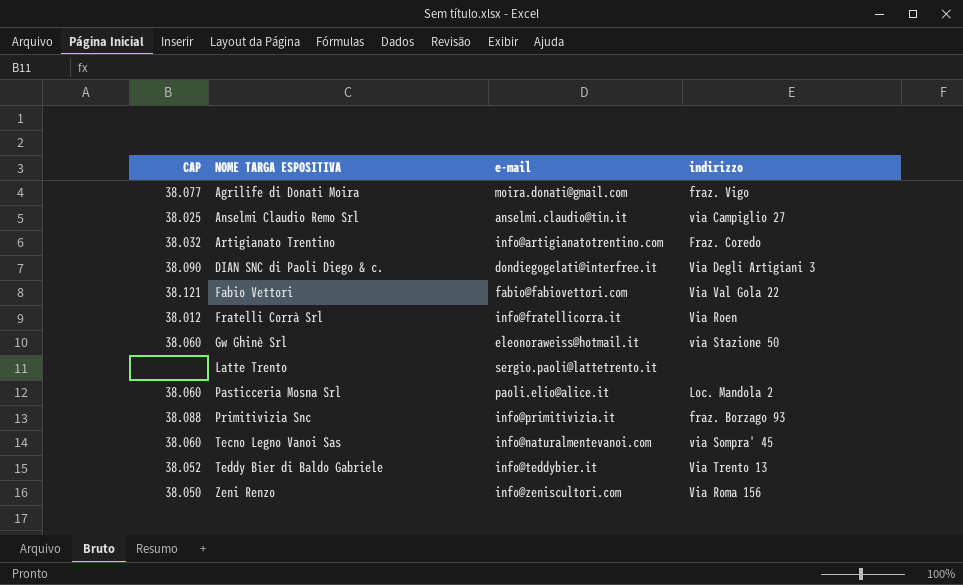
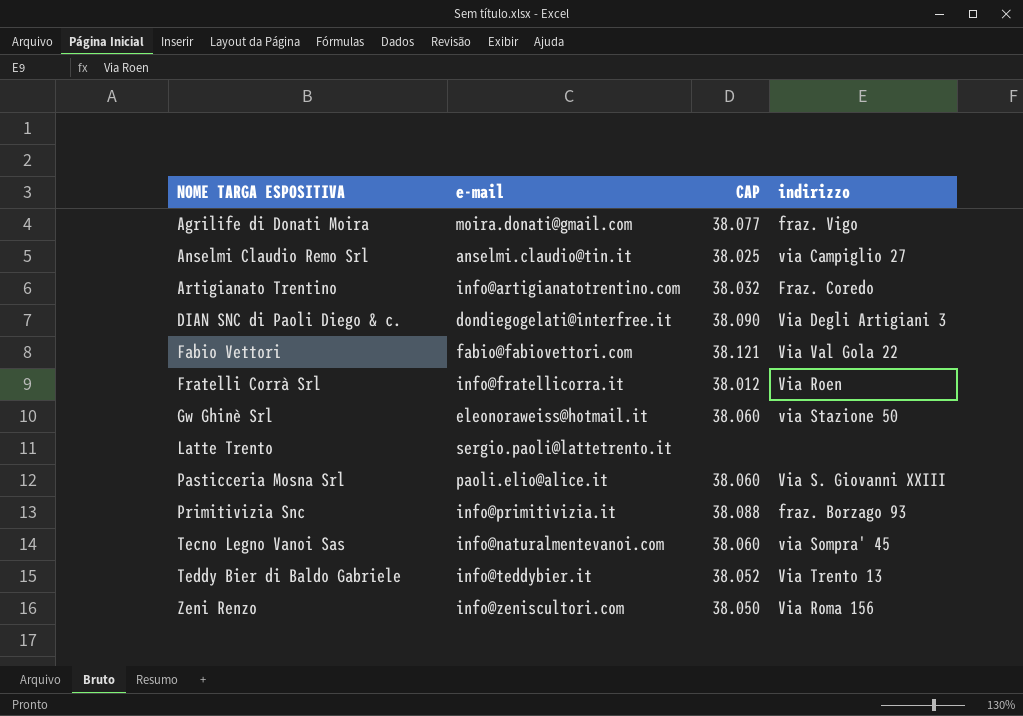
column CAP | position: 1 -> 3
Pasticceria Mosna Srl | indirizzo: Loc. Mandola 2 -> Via S. Giovanni XXIII

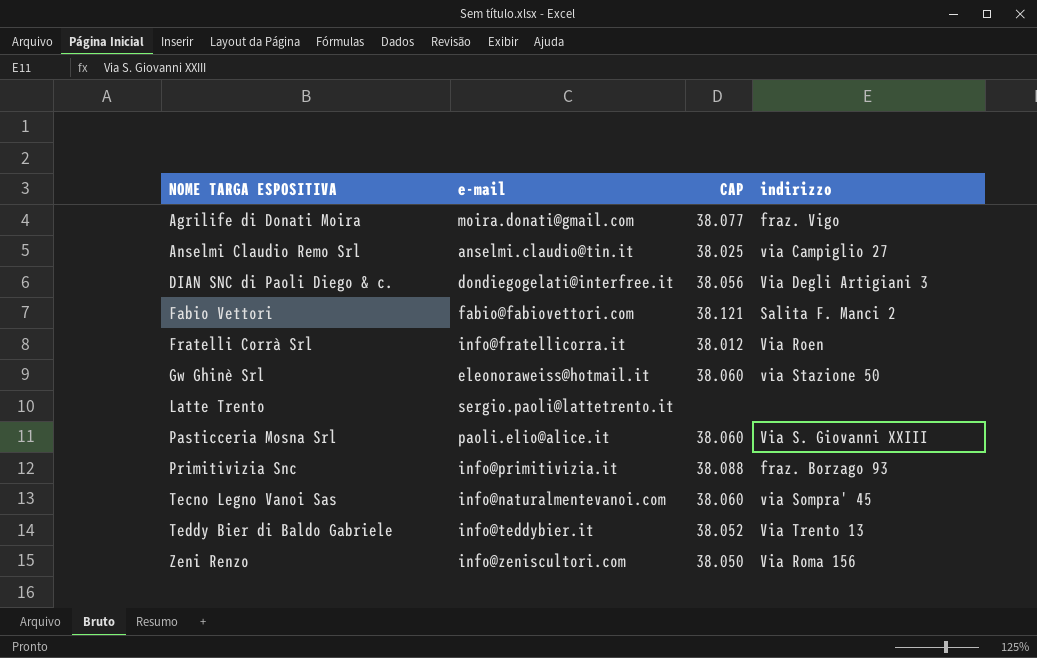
row Artigianato Trentino: info@artigianatotrentino.com | 38.032 | Fraz. Coredo -> none
DIAN SNC di Paoli Diego & c. | CAP: 38.090 -> 38.056
Fabio Vettori | indirizzo: Via Val Gola 22 -> Salita F. Manci 2

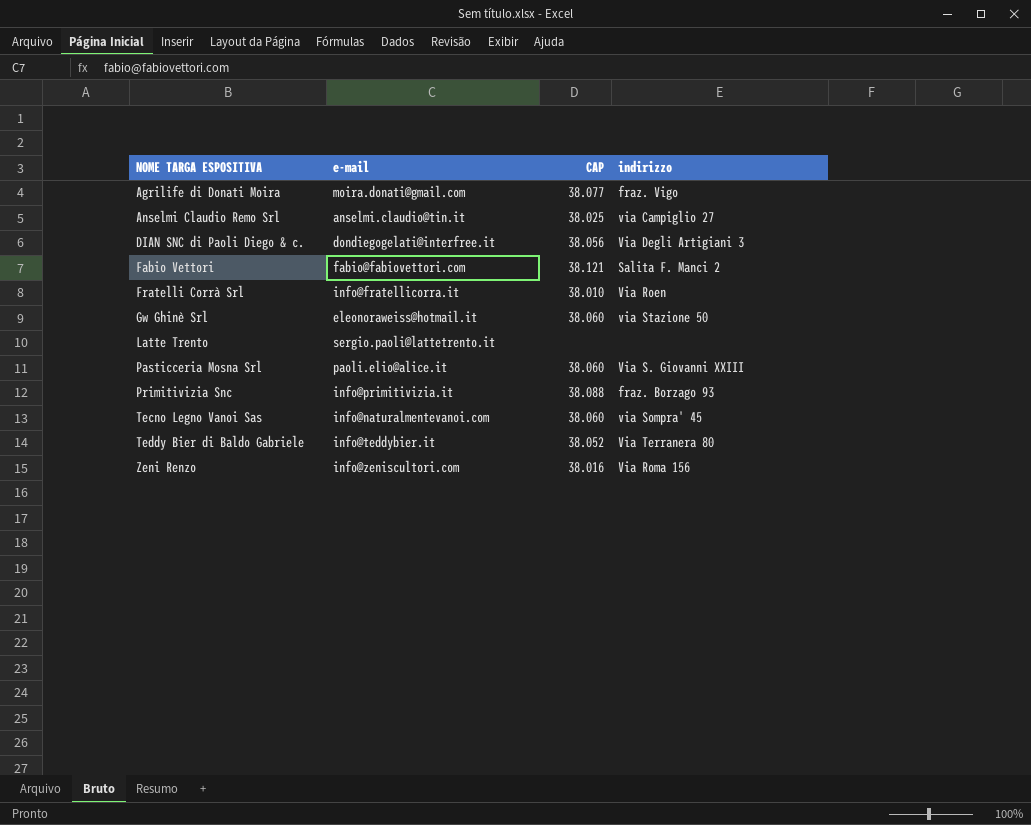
Fratelli Corrà Srl | CAP: 38.012 -> 38.010
Teddy Bier di Baldo Gabriele | indirizzo: Via Trento 13 -> Via Terranera 80
Zeni Renzo | CAP: 38.050 -> 38.016

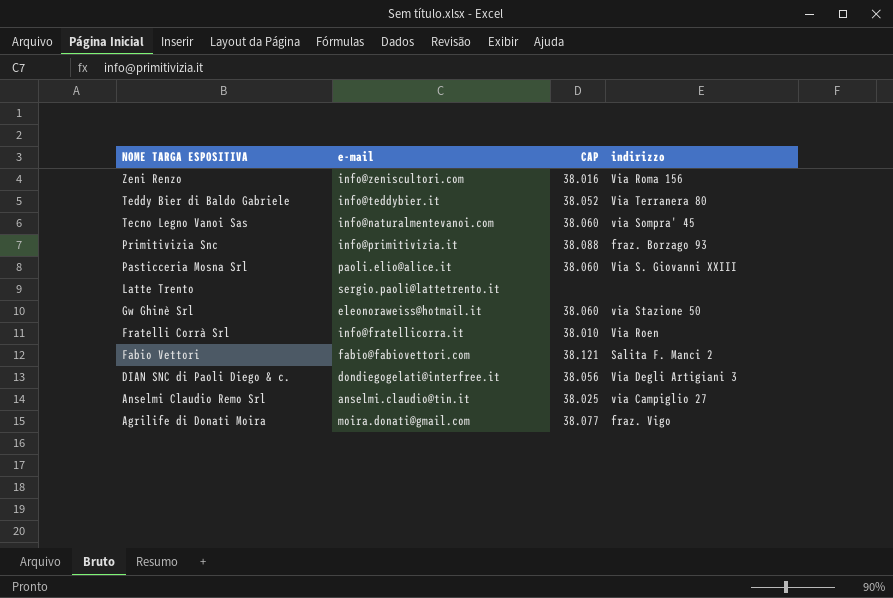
row order: NOME TARGA ESPOSITIVA ascending -> NOME TARGA ESPOSITIVA descending

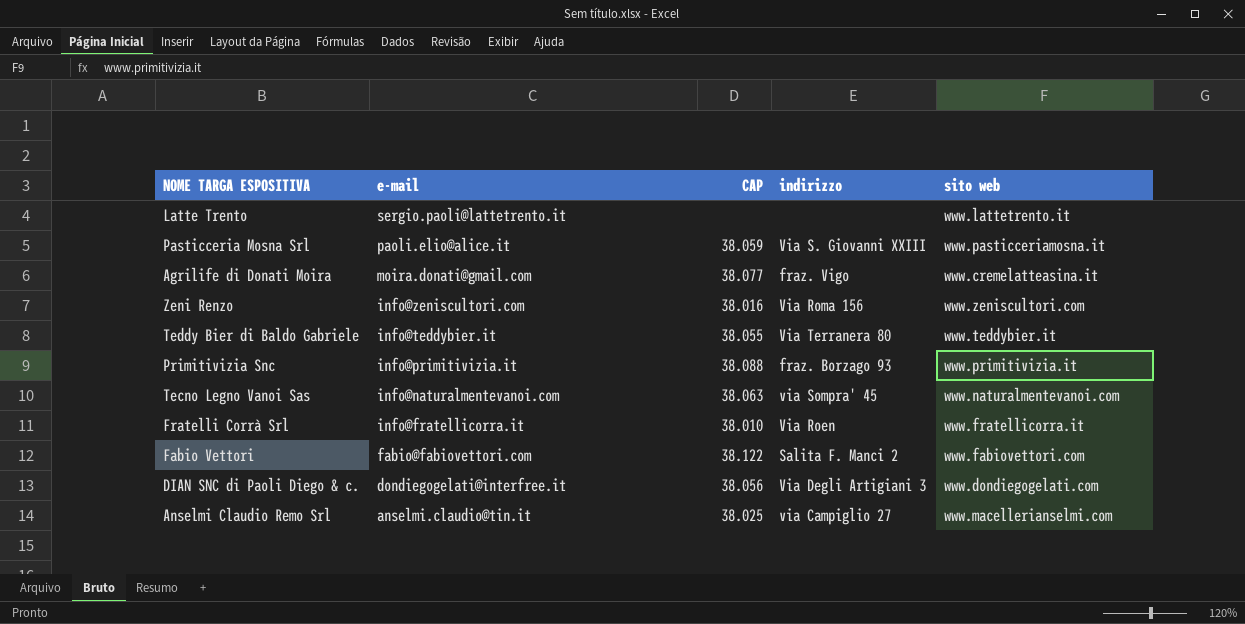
row order: NOME TARGA ESPOSITIVA descending -> e-mail descending
column sito web | position: none -> 5
row Gw Ghinè Srl: eleonoraweiss@hotmail.it | 38.060 | via Stazione 50 -> none
Pasticceria Mosna Srl | CAP: 38.060 -> 38.059
Teddy Bier di Baldo Gabriele | CAP: 38.052 -> 38.055
Tecno Legno Vanoi Sas | CAP: 38.060 -> 38.063
Fabio Vettori | CAP: 38.121 -> 38.122

